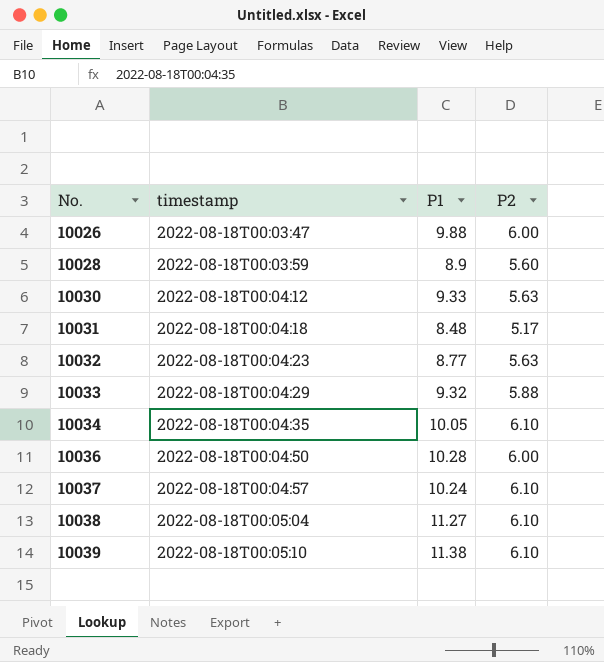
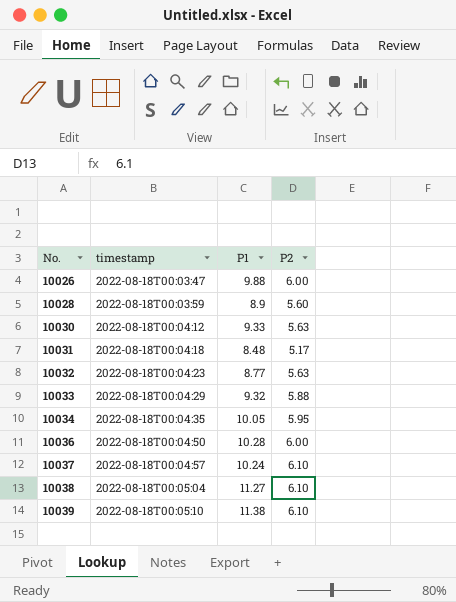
10034 | P2: 6.10 -> 5.95

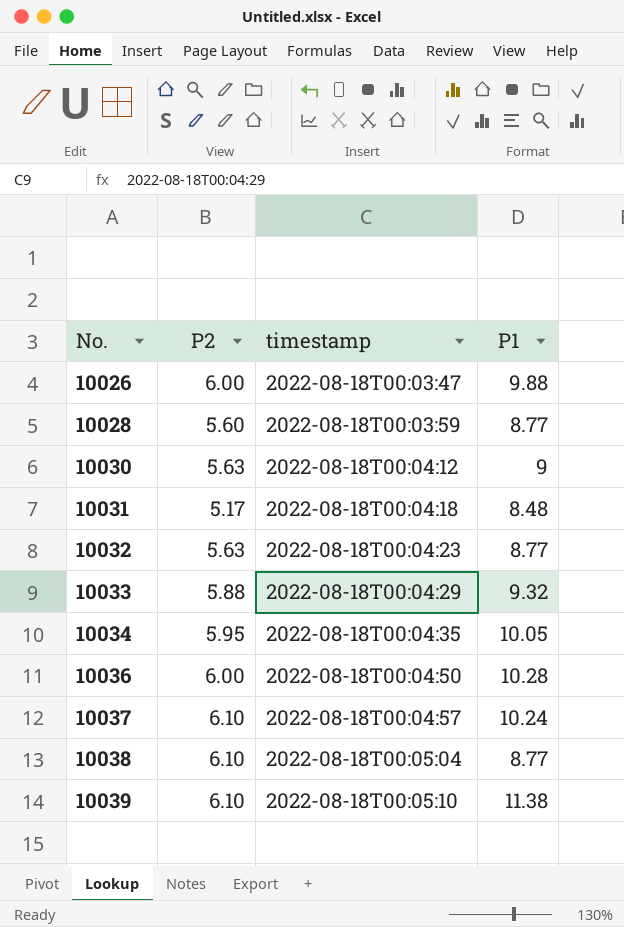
column P2 | position: 4 -> 2
10028 | P1: 8.9 -> 8.77
10030 | P1: 9.33 -> 9
10038 | P1: 11.27 -> 8.77

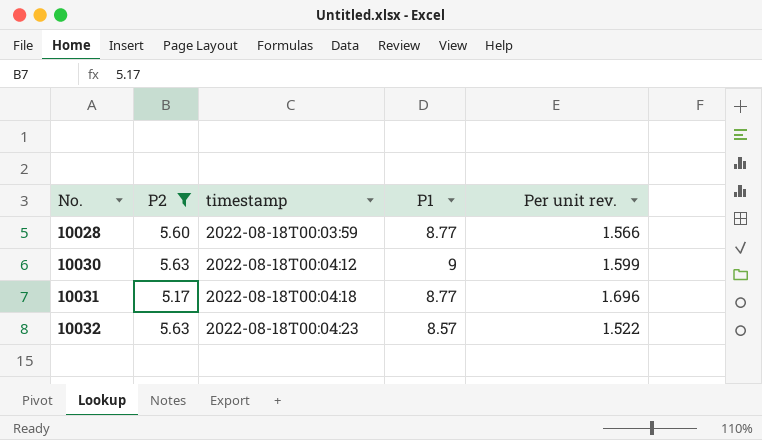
filter: none -> P2 <= 5.63
column Per unit rev. | formula: none -> [P1] / [P2]
10031 | P1: 8.48 -> 8.77
10032 | P1: 8.77 -> 8.57

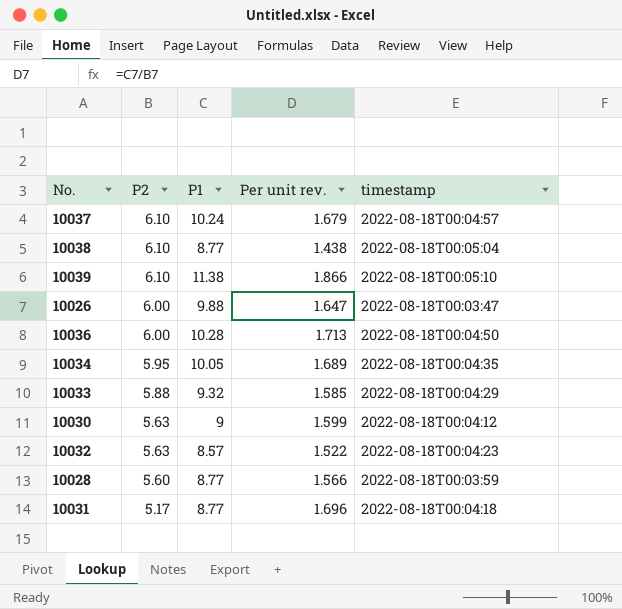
filter: P2 <= 5.63 -> none
row order: No. ascending -> P2 descending
column timestamp | position: 3 -> 5

